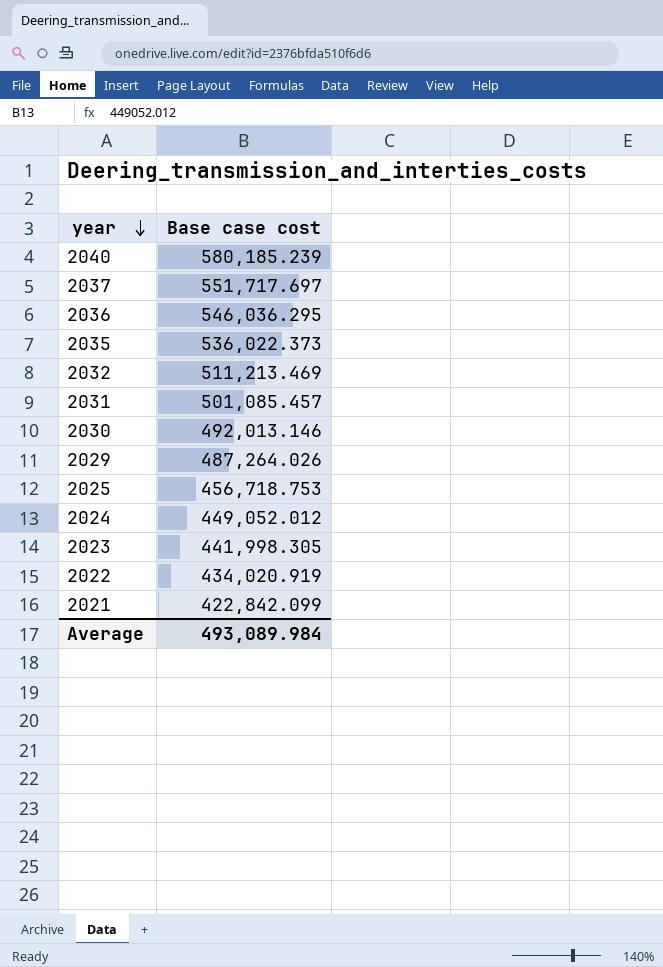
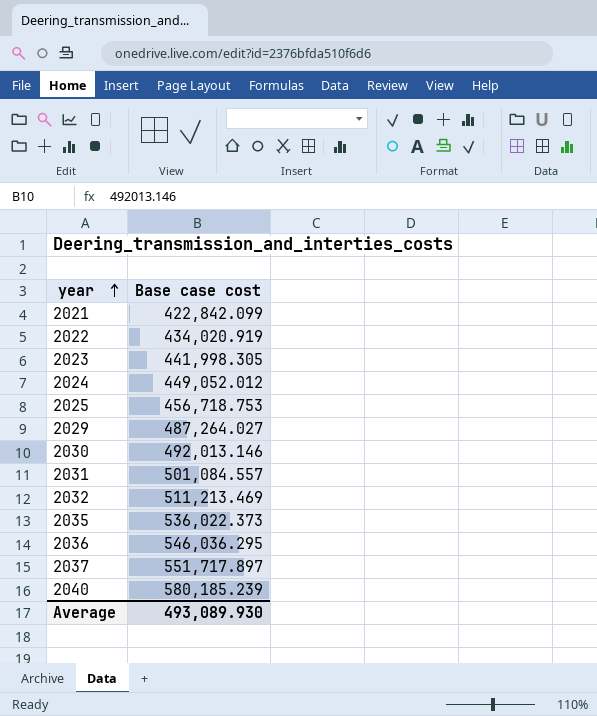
row order: year descending -> year ascending
2029 | Base case cost: 487,264.026 -> 487,264.027
2031 | Base case cost: 501,085.457 -> 501,084.557
2037 | Base case cost: 551,717.697 -> 551,717.897
Average | Base case cost: 493,089.984 -> 493,089.930

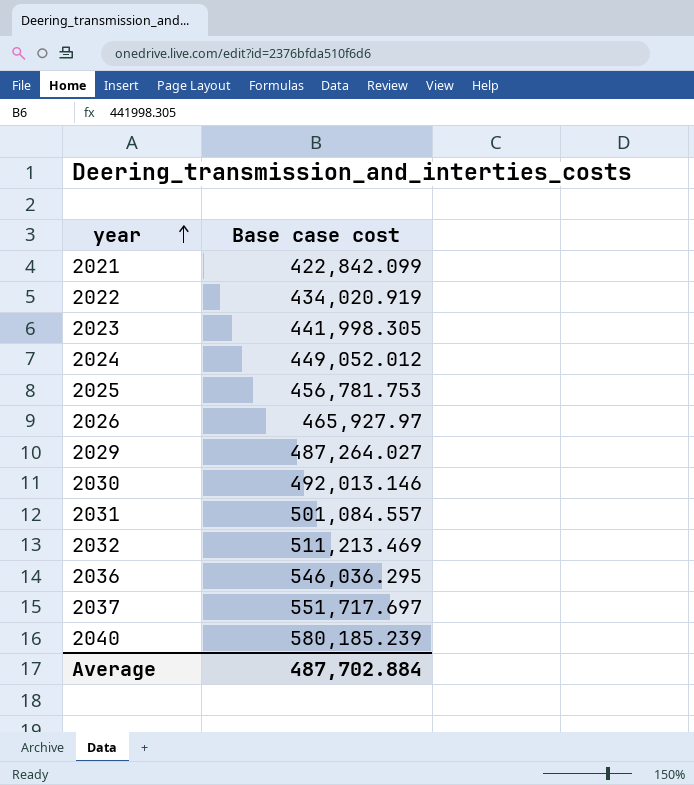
row 2035: 536,022.373 -> none
2025 | Base case cost: 456,718.753 -> 456,781.753
row 2026: none -> 465,927.97
2037 | Base case cost: 551,717.897 -> 551,717.697
Average | Base case cost: 493,089.930 -> 487,702.884

